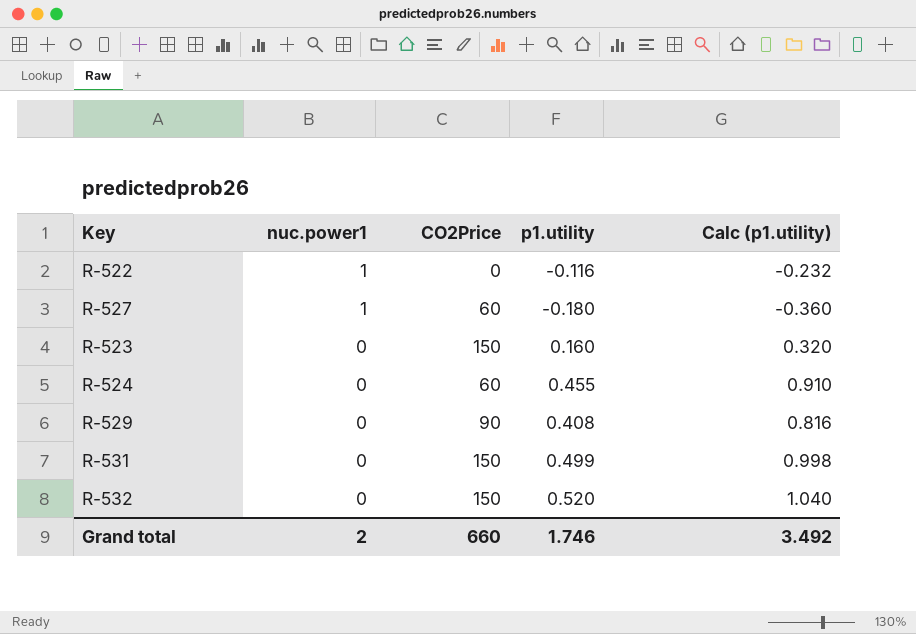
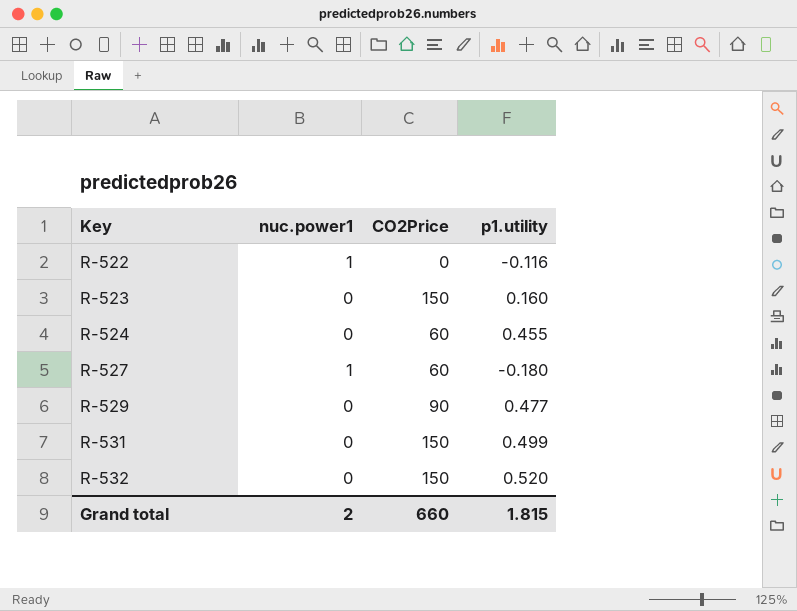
row order: nuc.power1 descending -> Key ascending
column Calc (p1.utility) | formula: [p1.utility] * 2 -> none
R-529 | p1.utility: 0.408 -> 0.477
Grand total | p1.utility: 1.746 -> 1.815

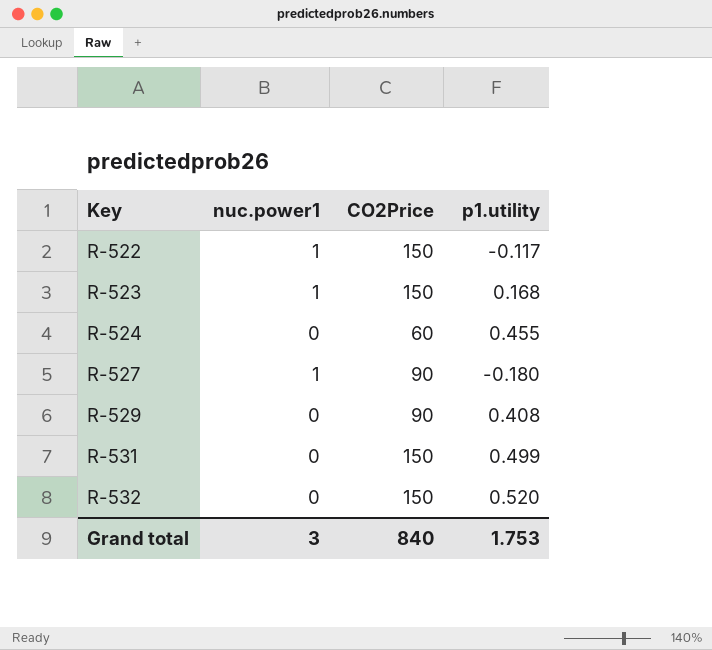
R-522 | CO2Price: 0 -> 150
R-522 | p1.utility: -0.116 -> -0.117
R-523 | nuc.power1: 0 -> 1
R-523 | p1.utility: 0.160 -> 0.168
R-527 | CO2Price: 60 -> 90
R-529 | p1.utility: 0.477 -> 0.408
Grand total | nuc.power1: 2 -> 3
Grand total | CO2Price: 660 -> 840
Grand total | p1.utility: 1.815 -> 1.753

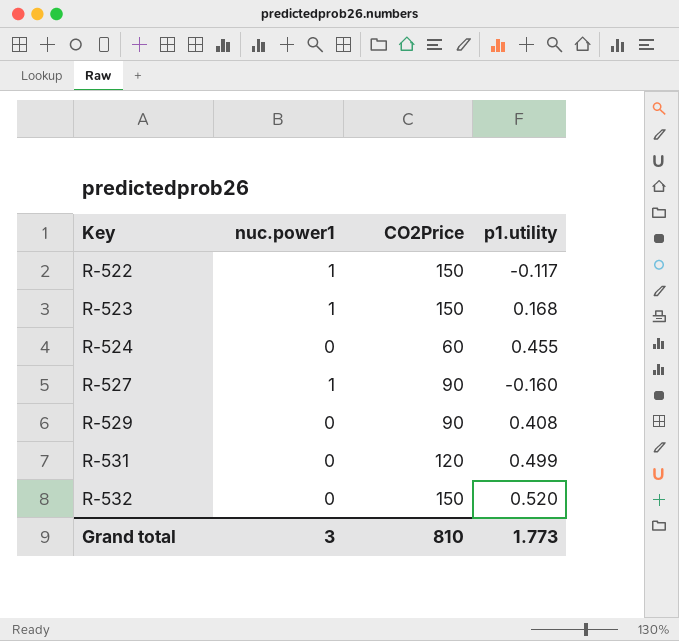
R-527 | p1.utility: -0.180 -> -0.160
R-531 | CO2Price: 150 -> 120
Grand total | CO2Price: 840 -> 810
Grand total | p1.utility: 1.753 -> 1.773

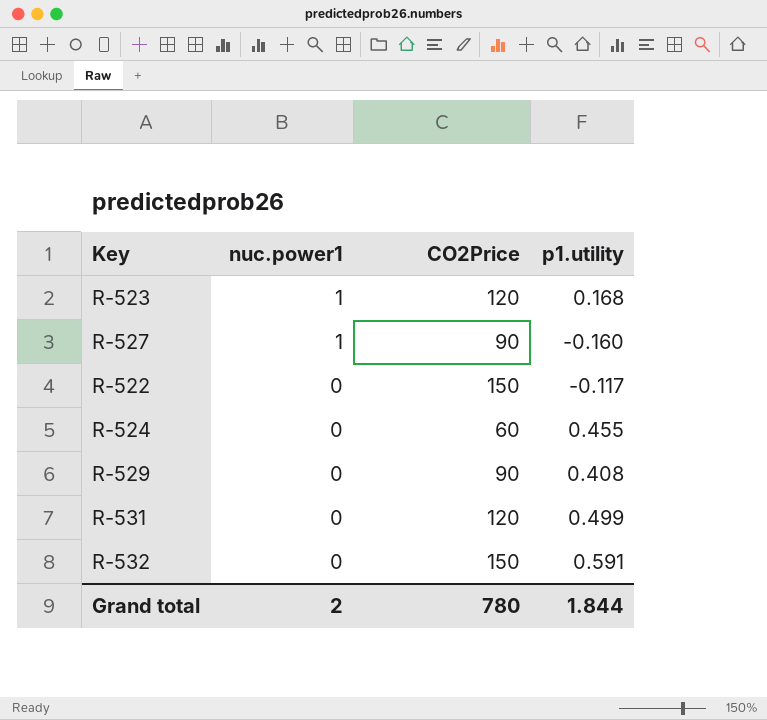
row order: Key ascending -> nuc.power1 descending
R-523 | CO2Price: 150 -> 120
R-522 | nuc.power1: 1 -> 0
R-532 | p1.utility: 0.520 -> 0.591
Grand total | nuc.power1: 3 -> 2
Grand total | CO2Price: 810 -> 780
Grand total | p1.utility: 1.773 -> 1.844

